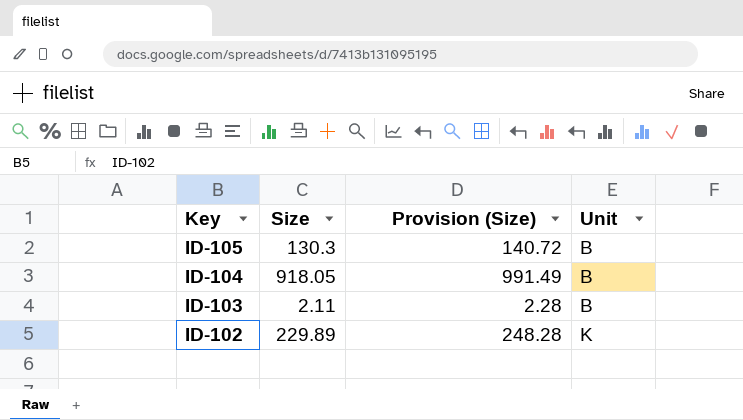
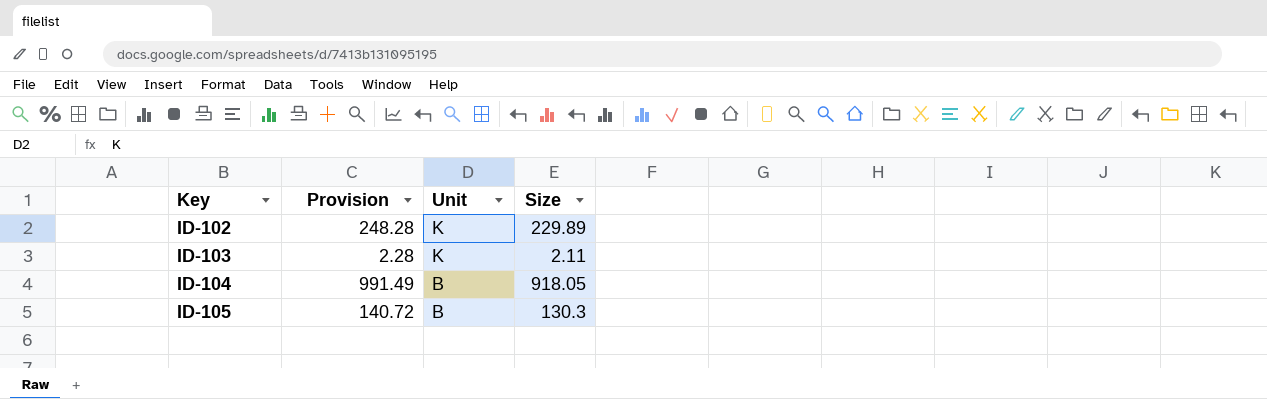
row order: Key descending -> Key ascending
column name: Provision (Size) -> Provision
column Size | position: 2 -> 4
ID-103 | Unit: B -> K

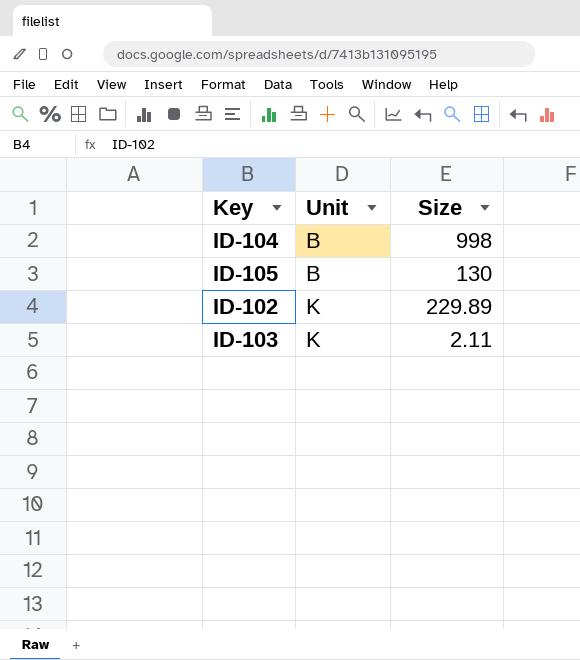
row order: Key ascending -> Unit ascending
column Provision | formula: [Size] * 1.08 -> none
ID-104 | Size: 918.05 -> 998
ID-105 | Size: 130.3 -> 130

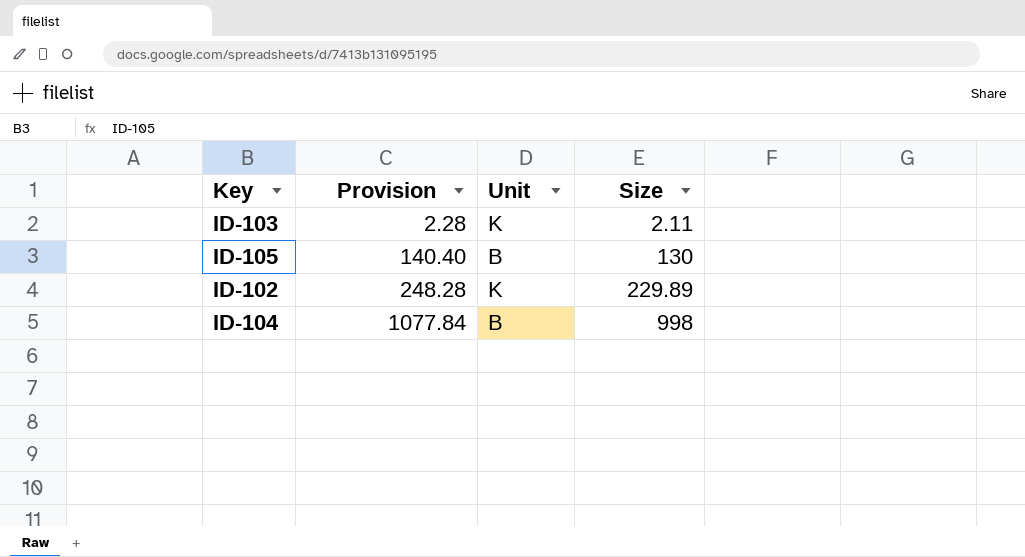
row order: Unit ascending -> Provision ascending
column Provision | formula: none -> [Size] * 1.08

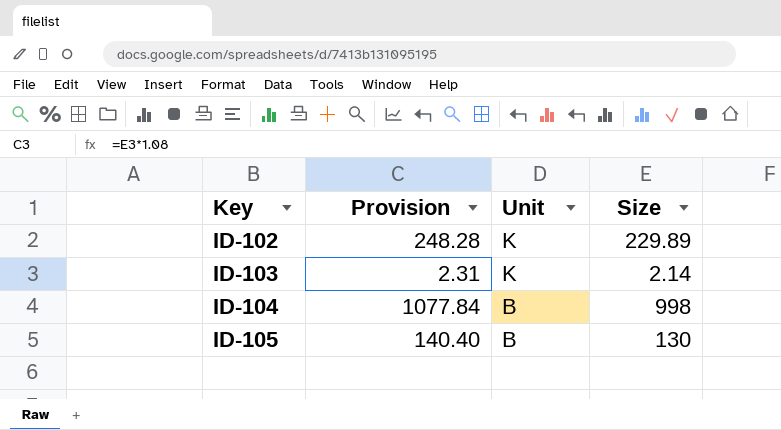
row order: Provision ascending -> Key ascending
ID-103 | Provision: 2.28 -> 2.31
ID-103 | Size: 2.11 -> 2.14

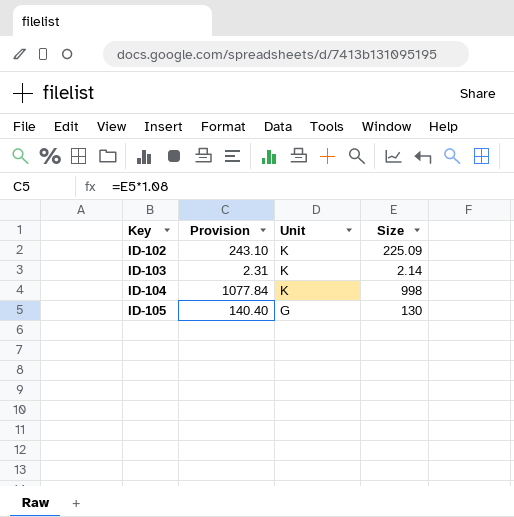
ID-102 | Provision: 248.28 -> 243.10
ID-102 | Size: 229.89 -> 225.09
ID-104 | Unit: B -> K
ID-105 | Unit: B -> G

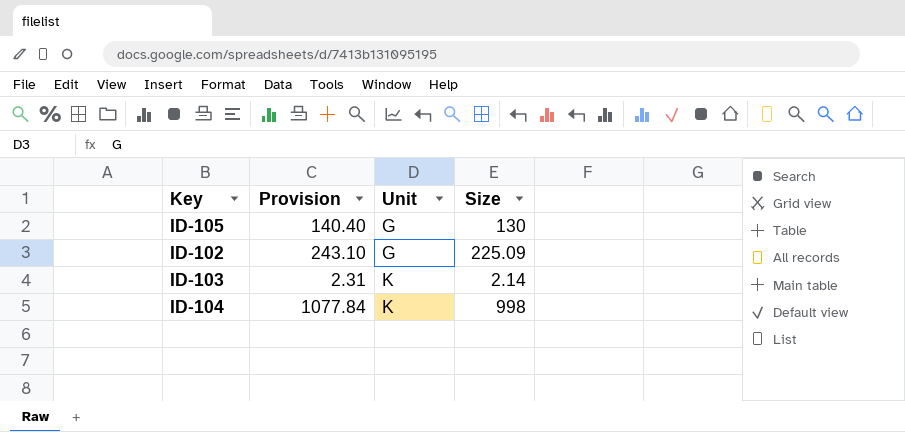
row order: Key ascending -> Unit ascending
ID-102 | Unit: K -> G

